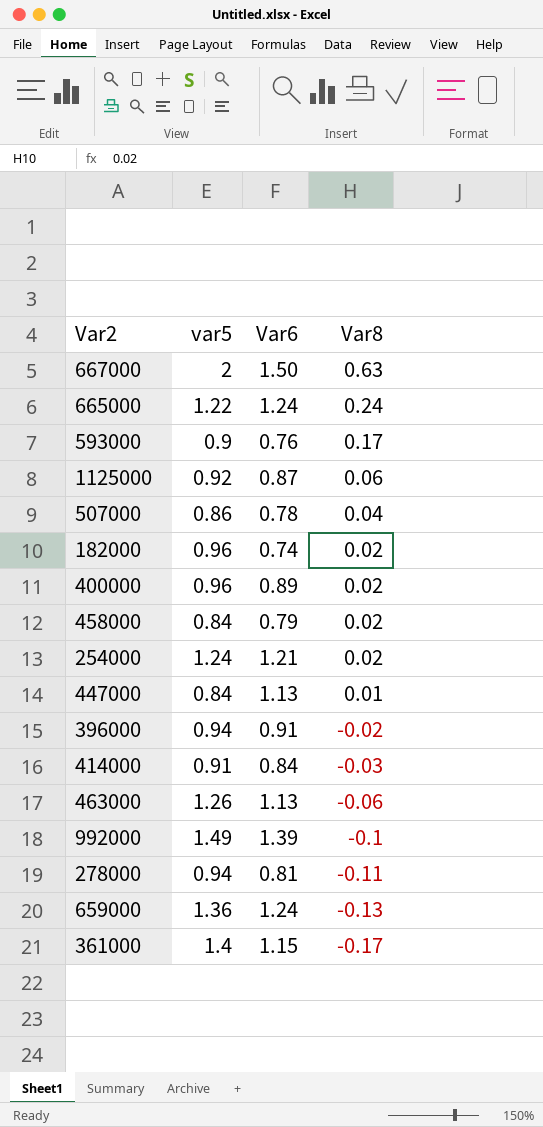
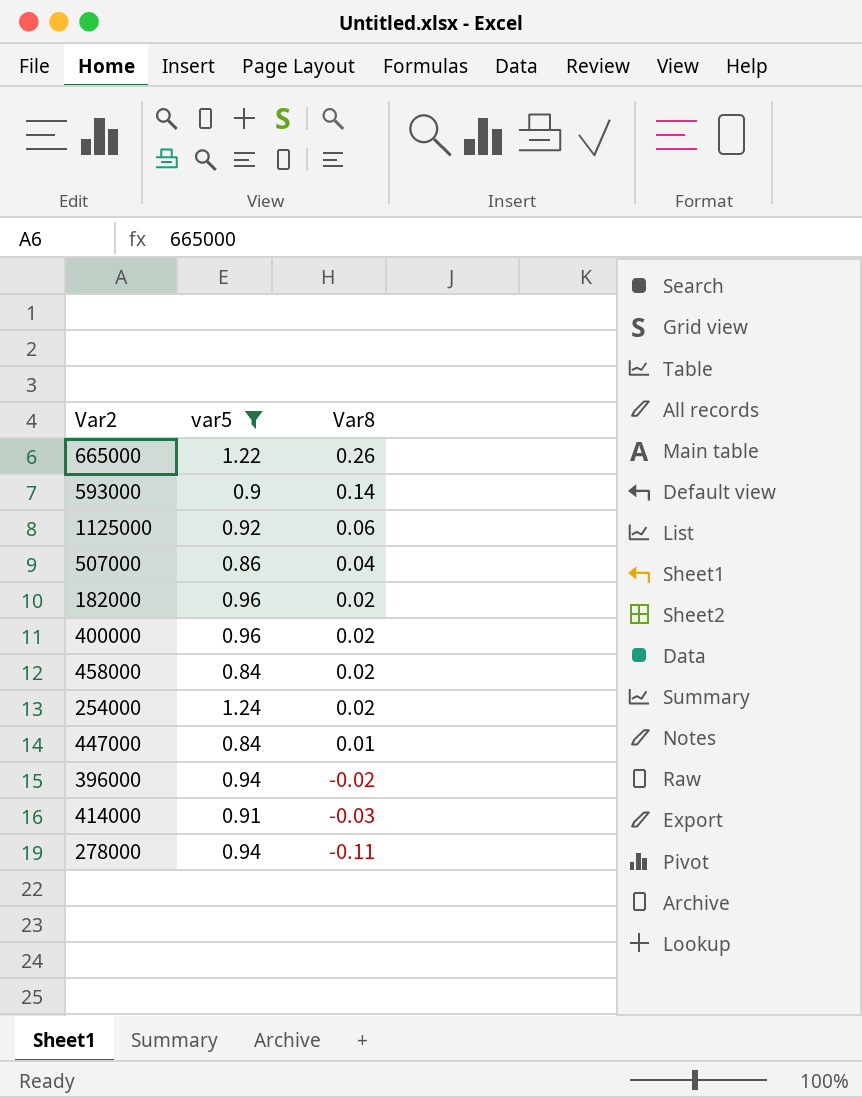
filter: none -> var5 <= 1.24
column Var6 | position: 3 -> none
665000 | Var8: 0.24 -> 0.26
593000 | Var8: 0.17 -> 0.14

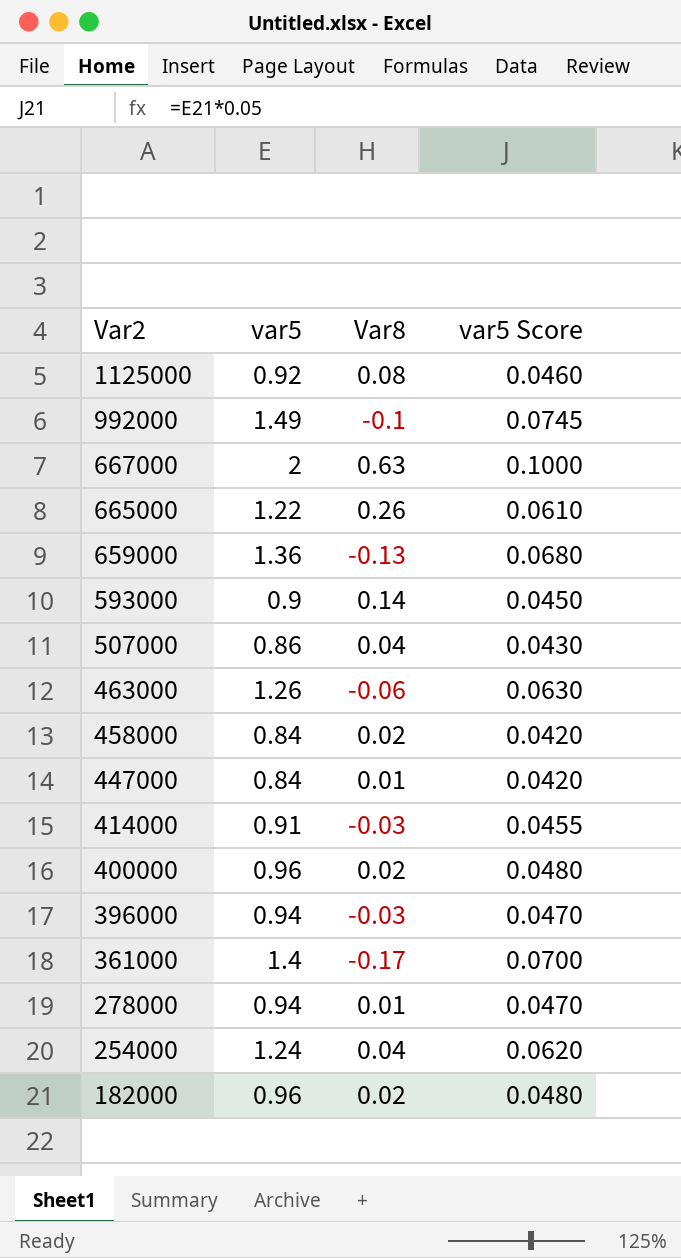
filter: var5 <= 1.24 -> none
row order: Var8 descending -> Var2 descending
column var5 Score | formula: none -> [var5] * 0.05
1125000 | Var8: 0.06 -> 0.08
396000 | Var8: -0.02 -> -0.03
278000 | Var8: -0.11 -> 0.01
254000 | Var8: 0.02 -> 0.04

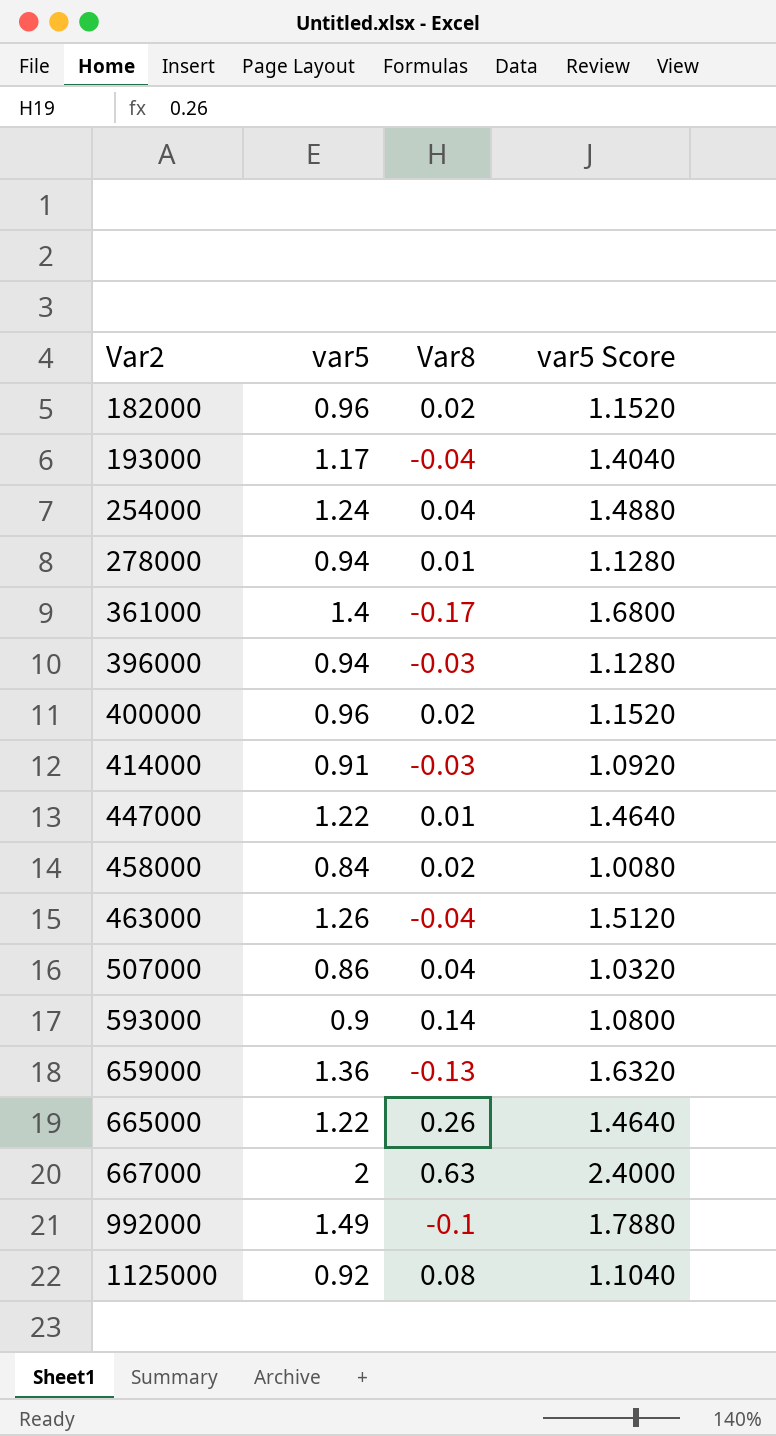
row order: Var2 descending -> Var2 ascending
column var5 Score | formula: [var5] * 0.05 -> [var5] * 1.2
row 193000: none -> 1.17 | -0.04 | 1.4040
447000 | var5: 0.84 -> 1.22
463000 | Var8: -0.06 -> -0.04

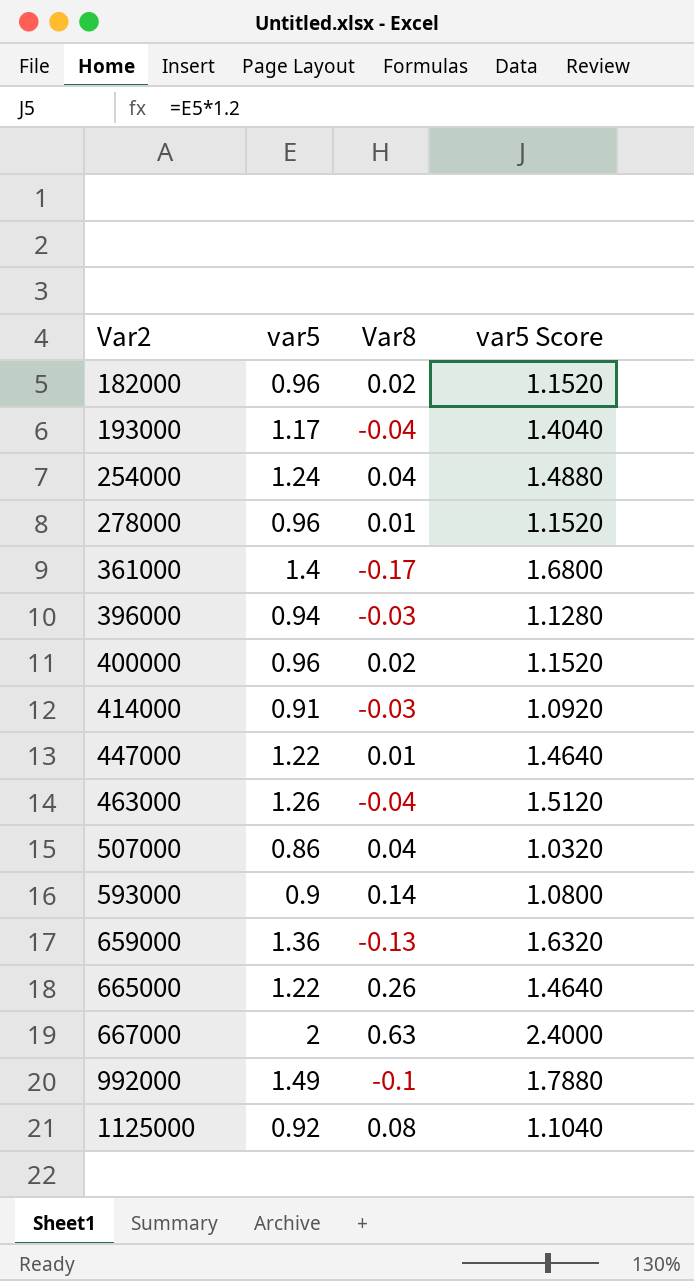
row 458000: 0.84 | 0.02 | 1.0080 -> none
278000 | var5: 0.94 -> 0.96
278000 | var5 Score: 1.1280 -> 1.1520

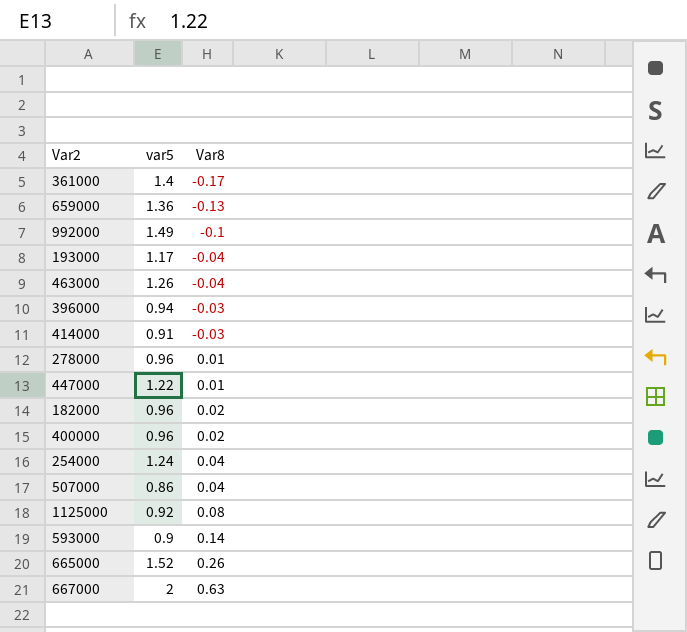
row order: Var2 ascending -> Var8 ascending
column var5 Score | formula: [var5] * 1.2 -> none
665000 | var5: 1.22 -> 1.52

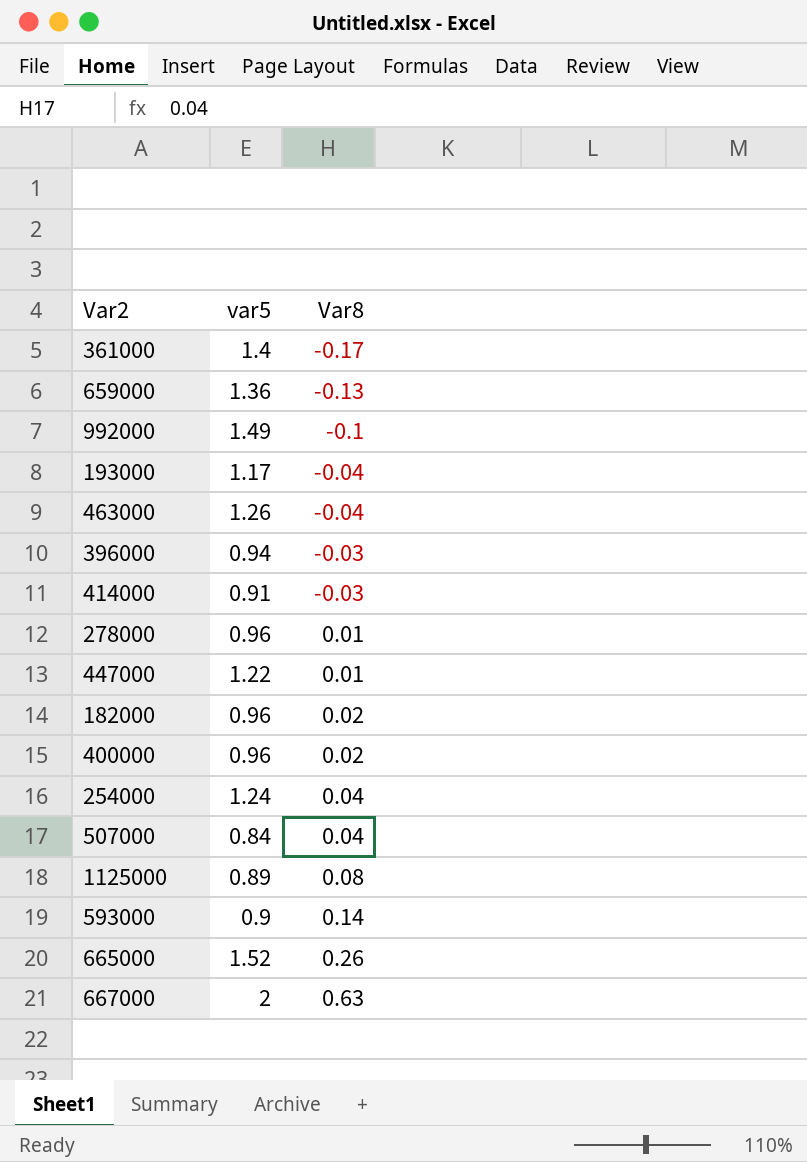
507000 | var5: 0.86 -> 0.84
1125000 | var5: 0.92 -> 0.89

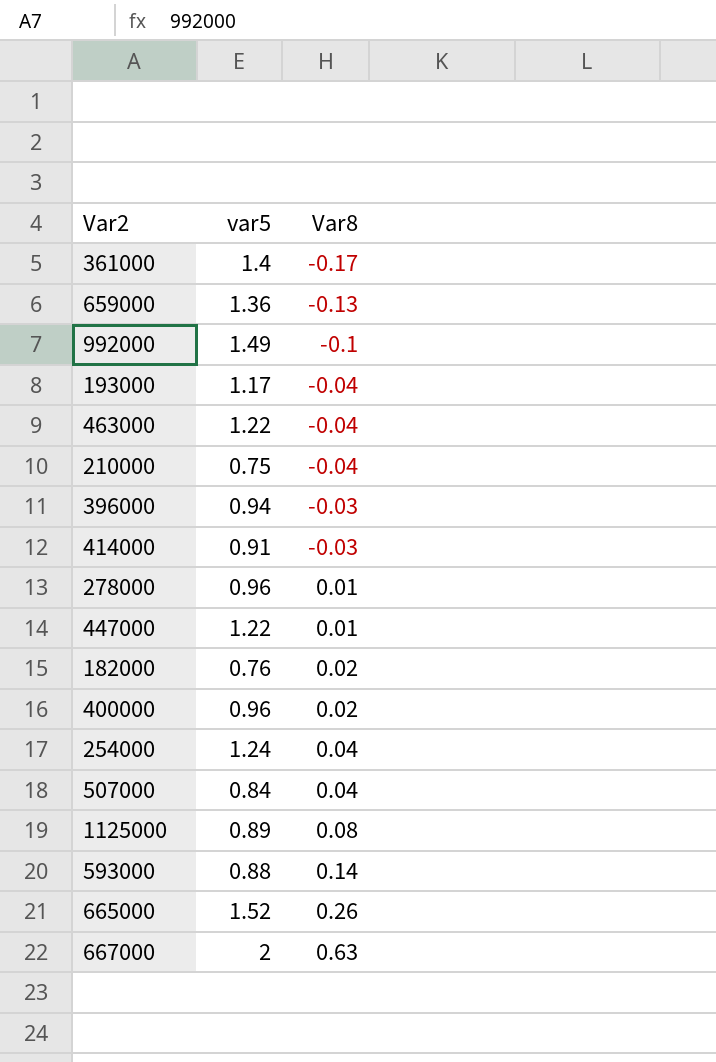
463000 | var5: 1.26 -> 1.22
row 210000: none -> 0.75 | -0.04
182000 | var5: 0.96 -> 0.76
593000 | var5: 0.9 -> 0.88

